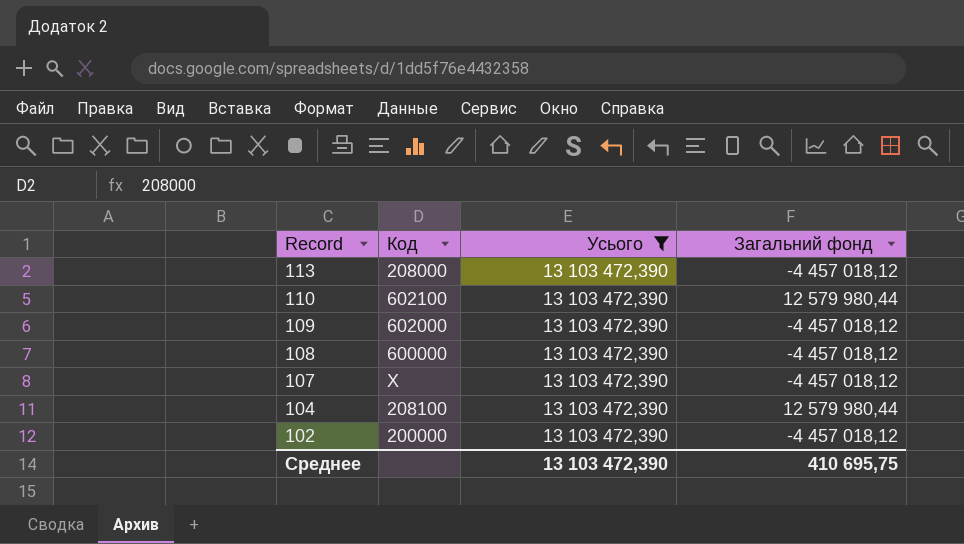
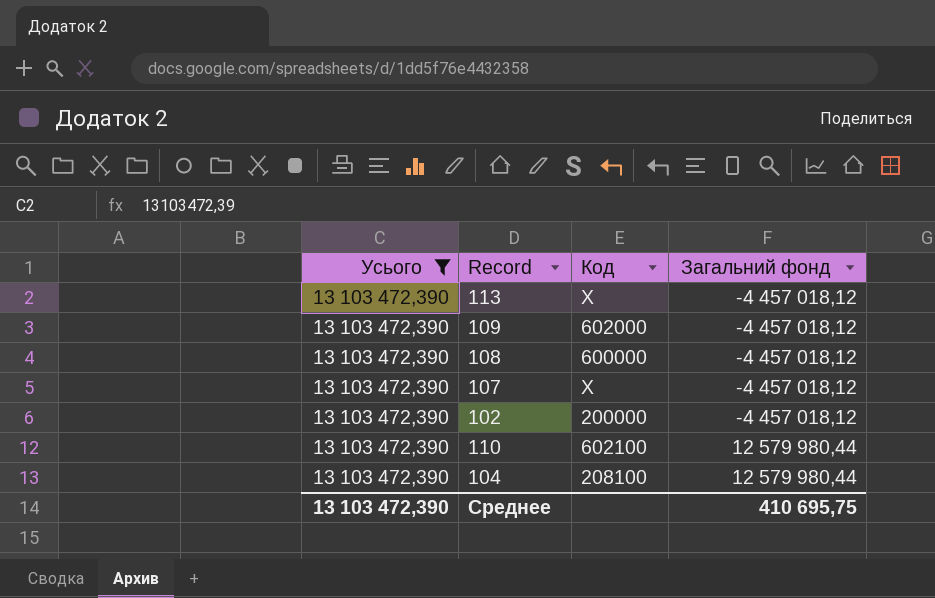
row order: Record descending -> Загальний фонд ascending
column Усього | position: 3 -> 1
113 | Код: 208000 -> X

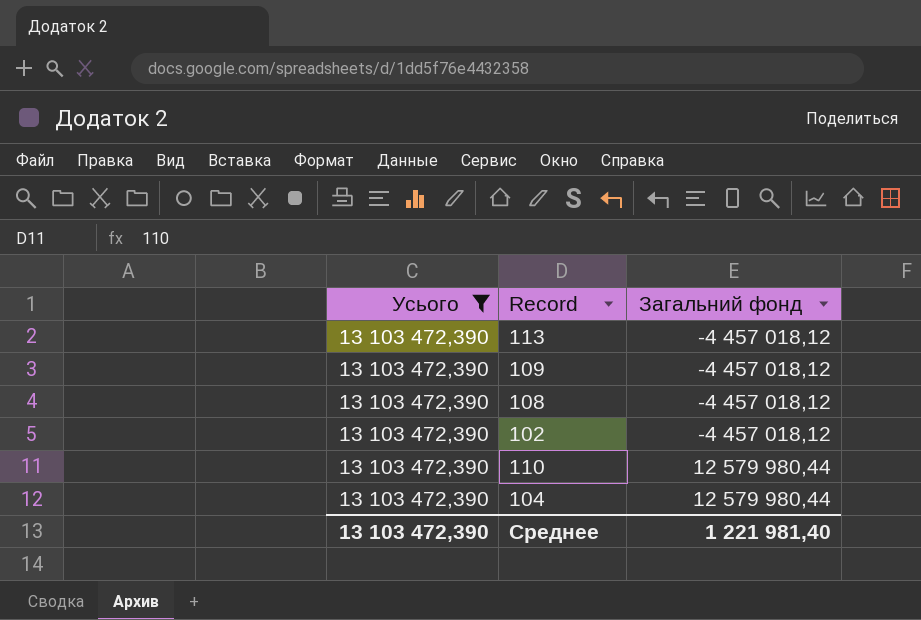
column Код | position: 3 -> none
row 107: 13 103 472,390 | X | -4 457 018,12 -> none
Среднее | Загальний фонд: 410 695,75 -> 1 221 981,40

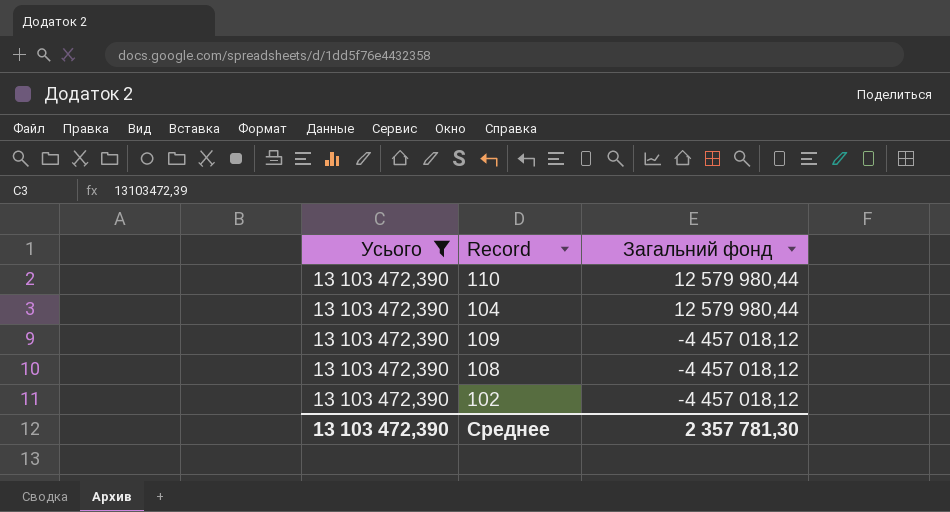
row order: Загальний фонд ascending -> Загальний фонд descending
row 113: 13 103 472,390 | -4 457 018,12 -> none
Среднее | Загальний фонд: 1 221 981,40 -> 2 357 781,30

